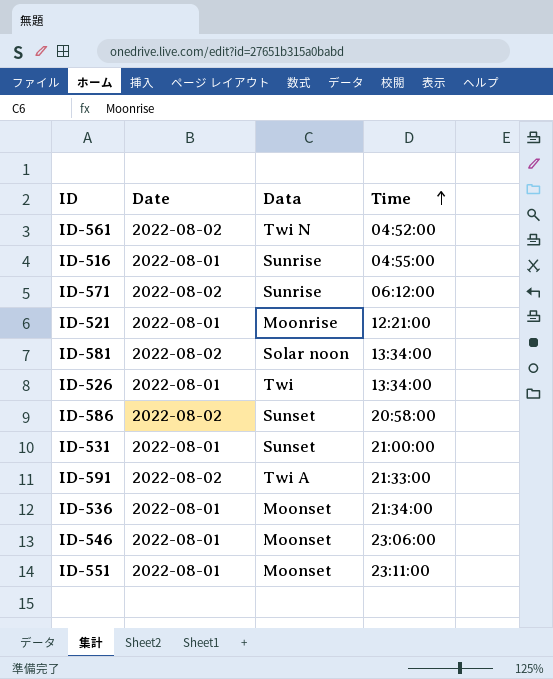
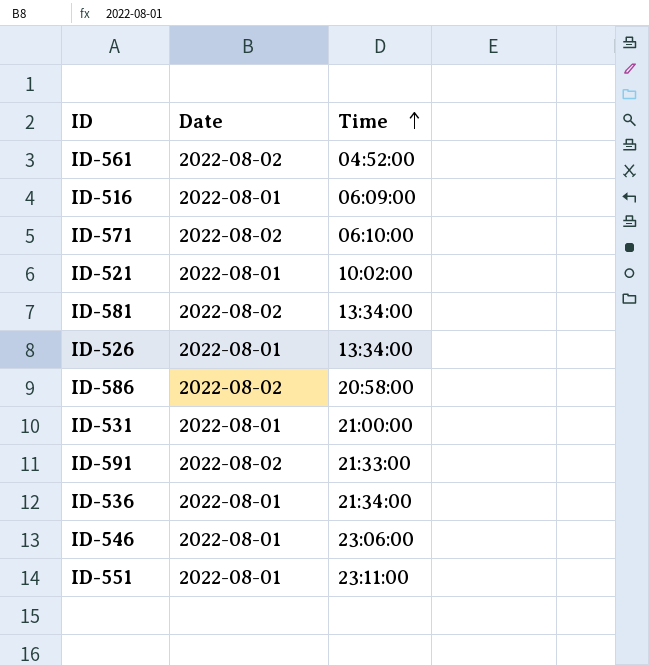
column Data | position: 3 -> none
ID-516 | Time: 04:55:00 -> 06:09:00
ID-571 | Time: 06:12:00 -> 06:10:00
ID-521 | Time: 12:21:00 -> 10:02:00

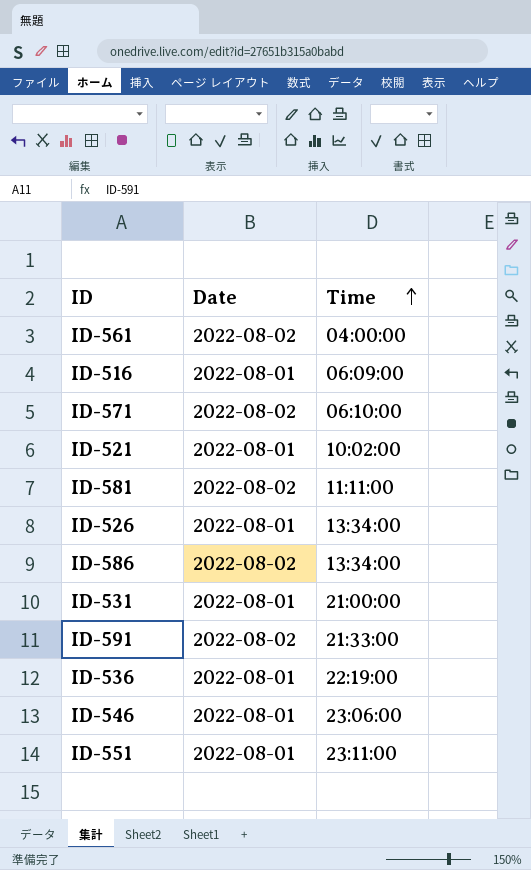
ID-561 | Time: 04:52:00 -> 04:00:00
ID-581 | Time: 13:34:00 -> 11:11:00
ID-586 | Time: 20:58:00 -> 13:34:00
ID-536 | Time: 21:34:00 -> 22:19:00

